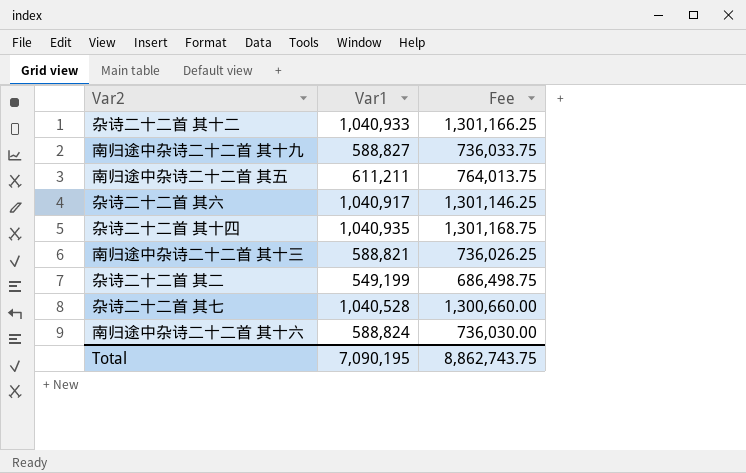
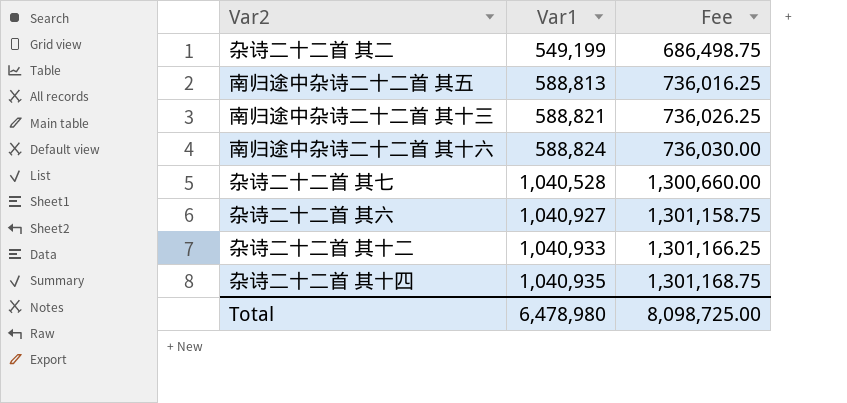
row order: none -> Var1 ascending
row 南归途中杂诗二十二首 其十九: 588,827 | 736,033.75 -> none
南归途中杂诗二十二首 其五 | Var1: 611,211 -> 588,813
南归途中杂诗二十二首 其五 | Fee: 764,013.75 -> 736,016.25
杂诗二十二首 其六 | Var1: 1,040,917 -> 1,040,927
杂诗二十二首 其六 | Fee: 1,301,146.25 -> 1,301,158.75
Total | Var1: 7,090,195 -> 6,478,980
Total | Fee: 8,862,743.75 -> 8,098,725.00

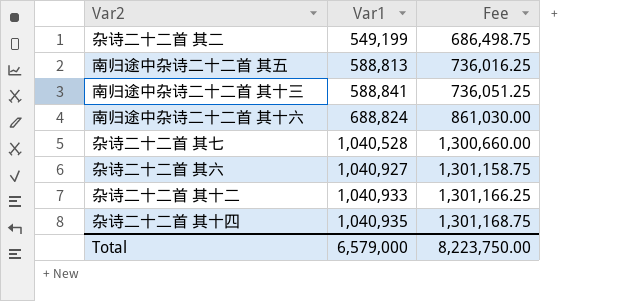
南归途中杂诗二十二首 其十三 | Var1: 588,821 -> 588,841
南归途中杂诗二十二首 其十三 | Fee: 736,026.25 -> 736,051.25
南归途中杂诗二十二首 其十六 | Var1: 588,824 -> 688,824
南归途中杂诗二十二首 其十六 | Fee: 736,030.00 -> 861,030.00
Total | Var1: 6,478,980 -> 6,579,000
Total | Fee: 8,098,725.00 -> 8,223,750.00

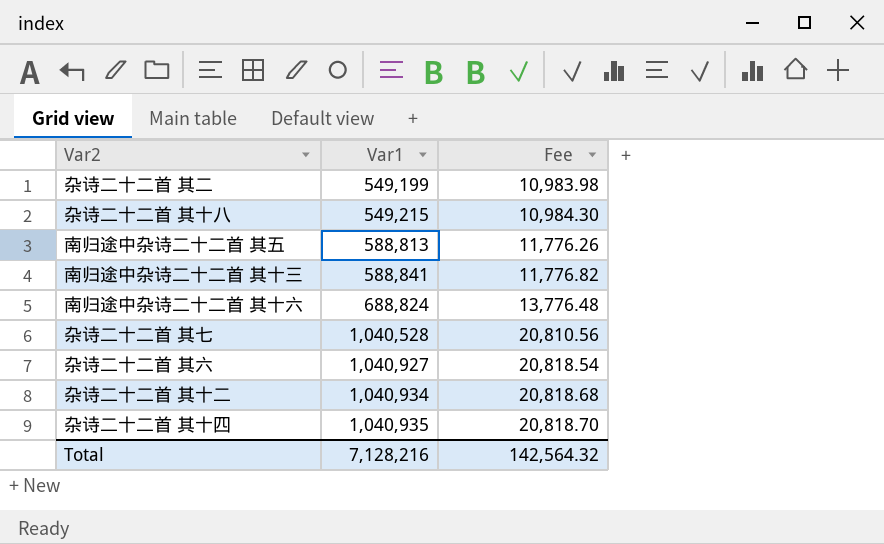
column Fee | formula: [Var1] * 1.25 -> [Var1] * 0.02
row 杂诗二十二首 其十八: none -> 549,215 | 10,984.30
杂诗二十二首 其十二 | Var1: 1,040,933 -> 1,040,934
Total | Var1: 6,579,000 -> 7,128,216
Total | Fee: 8,223,750.00 -> 142,564.32

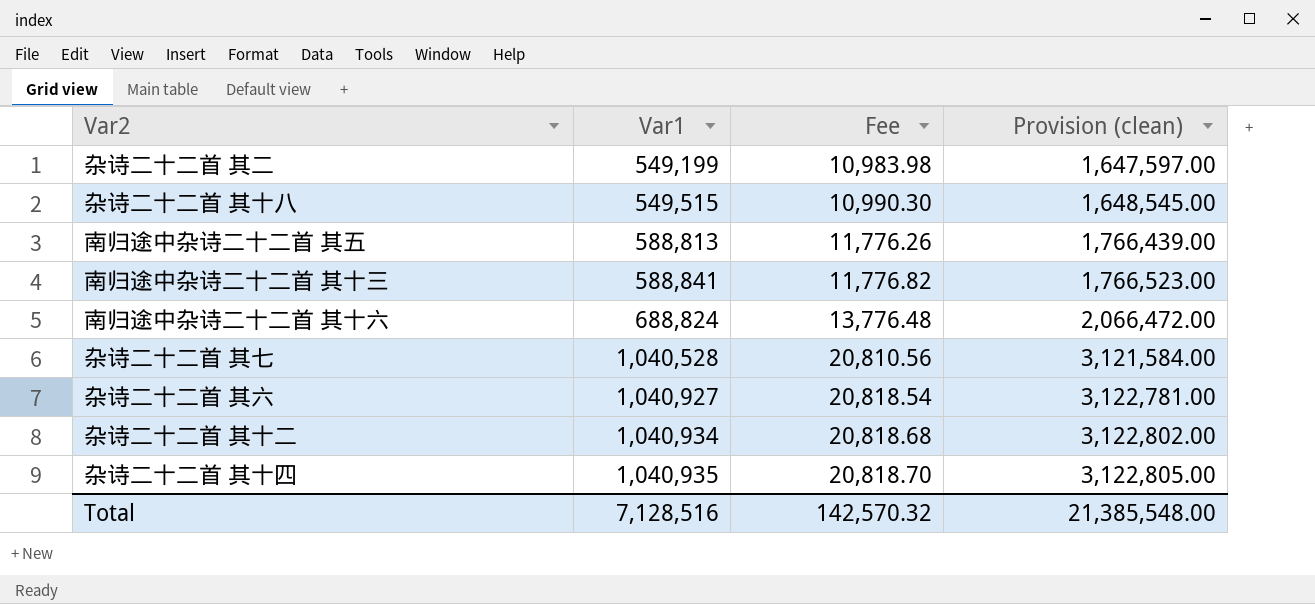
column Provision (clean) | formula: none -> [Var1] * 3
杂诗二十二首 其十八 | Var1: 549,215 -> 549,515
杂诗二十二首 其十八 | Fee: 10,984.30 -> 10,990.30
Total | Var1: 7,128,216 -> 7,128,516
Total | Fee: 142,564.32 -> 142,570.32

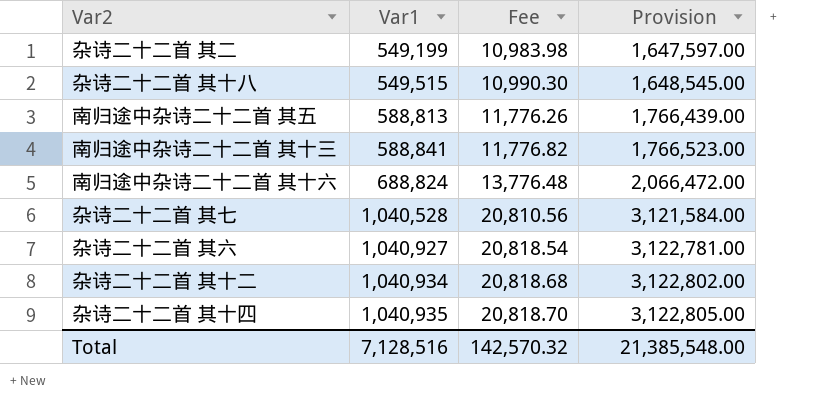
column name: Provision (clean) -> Provision

